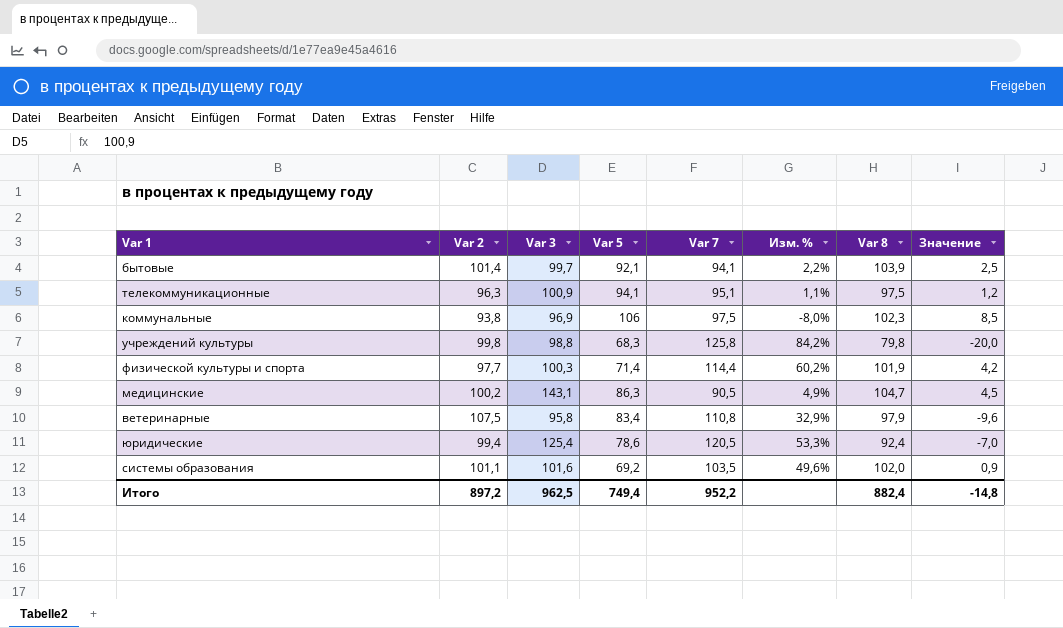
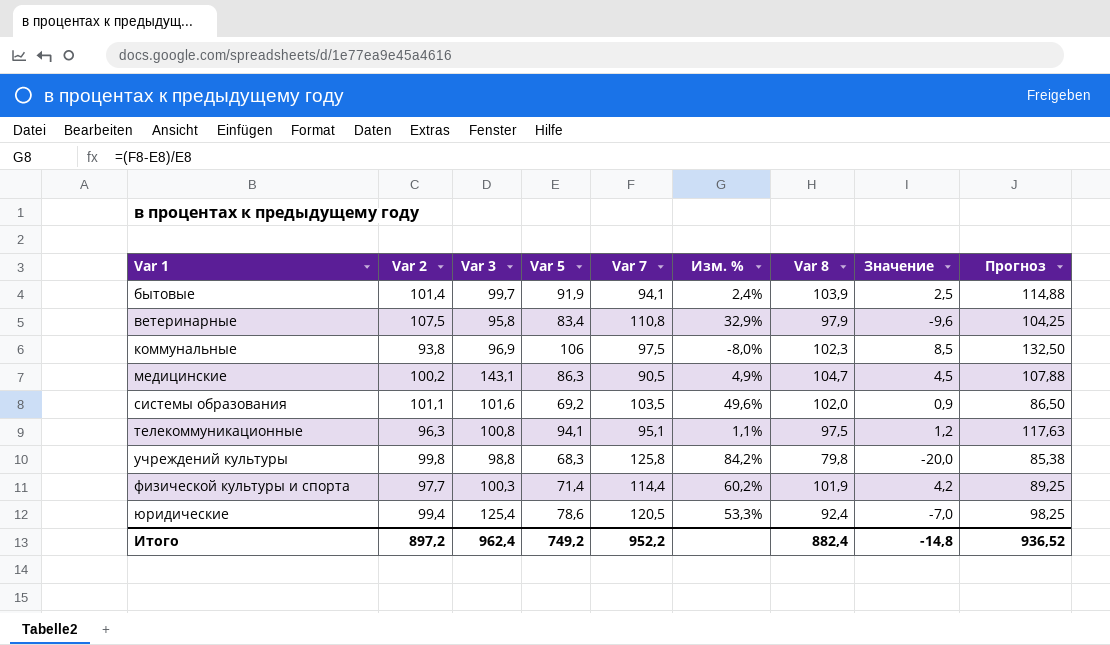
row order: none -> Var 1 ascending
column Прогноз | formula: none -> [Var 5] * 1,25
бытовые | Var 5: 92,1 -> 91,9
бытовые | Изм. %: 2,2% -> 2,4%
телекоммуникационные | Var 3: 100,9 -> 100,8
Итого | Var 3: 962,5 -> 962,4
Итого | Var 5: 749,4 -> 749,2

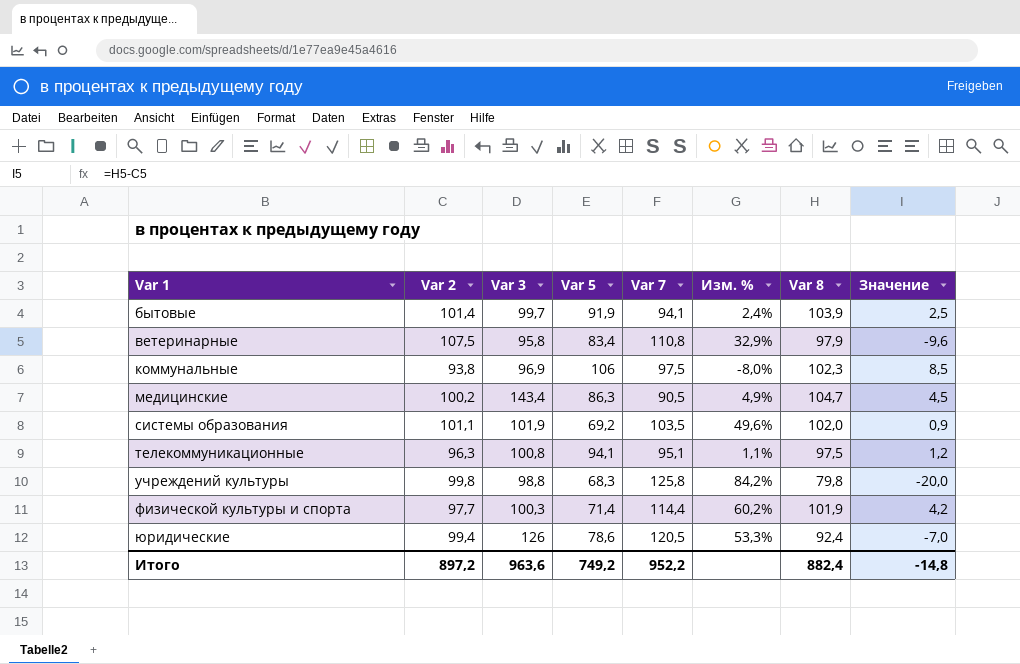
column Прогноз | formula: [Var 5] * 1,25 -> none
медицинские | Var 3: 143,1 -> 143,4
системы образования | Var 3: 101,6 -> 101,9
юридические | Var 3: 125,4 -> 126
Итого | Var 3: 962,4 -> 963,6

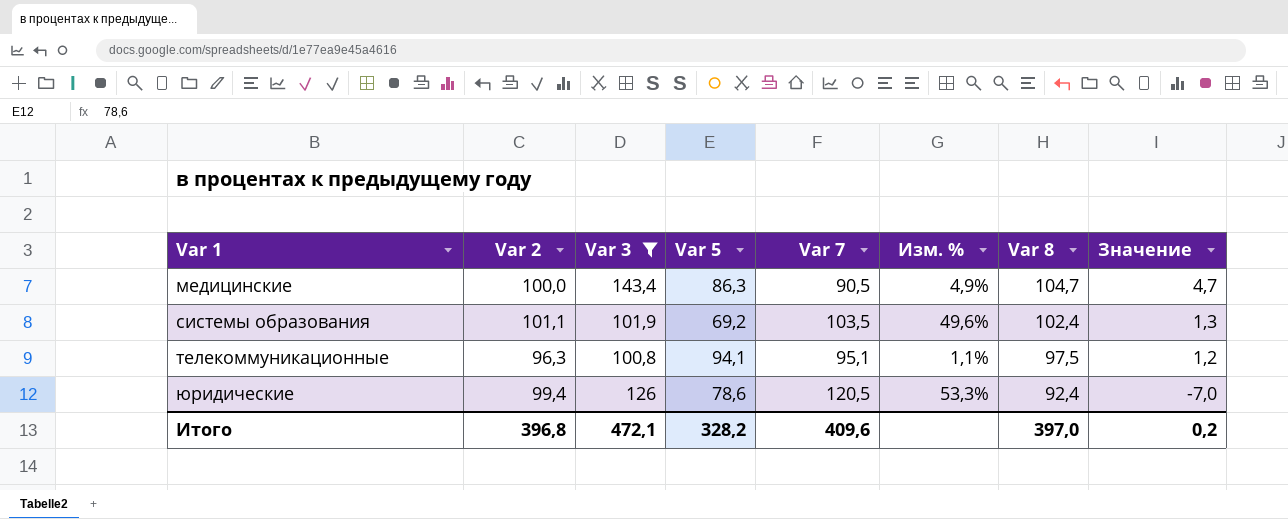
filter: none -> Var 3 >= 100,8
медицинские | Var 2: 100,2 -> 100,0
медицинские | Значение: 4,5 -> 4,7
системы образования | Var 8: 102,0 -> 102,4
системы образования | Значение: 0,9 -> 1,3
Итого | Var 2: 897,2 -> 396,8
Итого | Var 3: 963,6 -> 472,1
Итого | Var 5: 749,2 -> 328,2
Итого | Var 7: 952,2 -> 409,6
Итого | Var 8: 882,4 -> 397,0
Итого | Значение: -14,8 -> 0,2

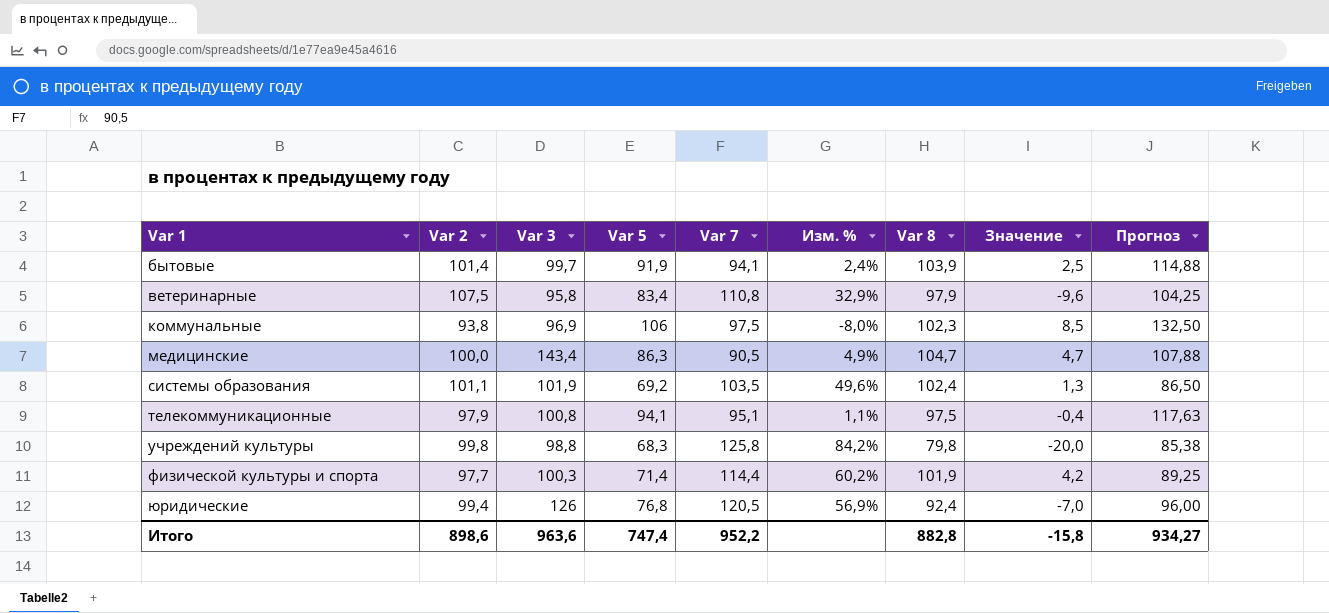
filter: Var 3 >= 100,8 -> none
column Прогноз | formula: none -> [Var 5] * 1,25
телекоммуникационные | Var 2: 96,3 -> 97,9
телекоммуникационные | Значение: 1,2 -> -0,4
юридические | Var 5: 78,6 -> 76,8
юридические | Изм. %: 53,3% -> 56,9%
Итого | Var 2: 396,8 -> 898,6
Итого | Var 3: 472,1 -> 963,6
Итого | Var 5: 328,2 -> 747,4
Итого | Var 7: 409,6 -> 952,2
Итого | Var 8: 397,0 -> 882,8
Итого | Значение: 0,2 -> -15,8

